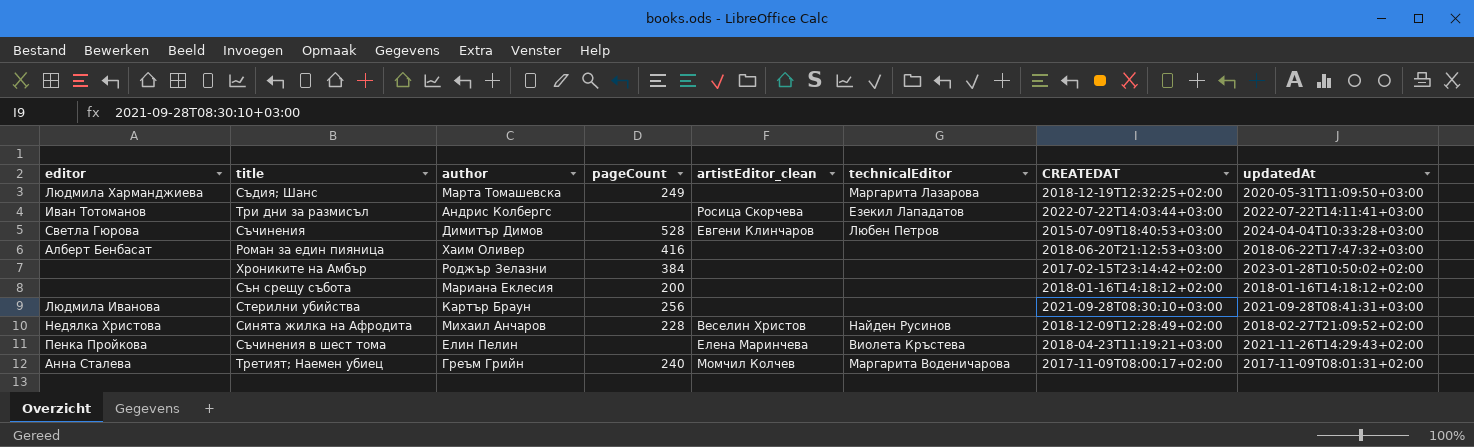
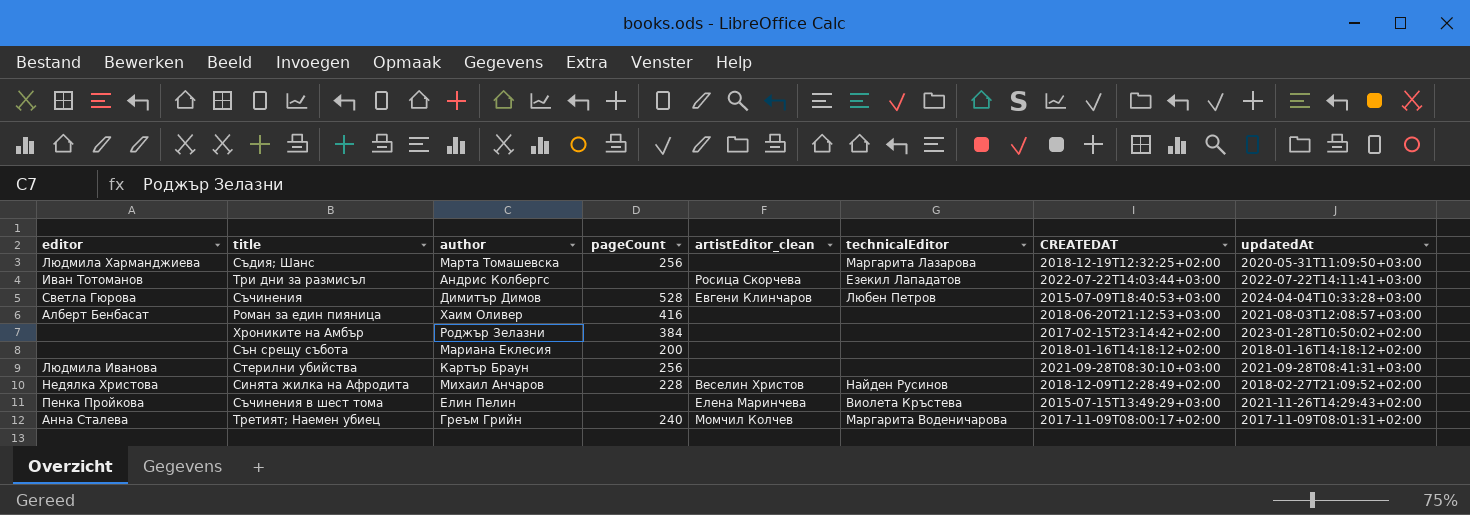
Съдия; Шанс | pageCount: 249 -> 256
Роман за един пияница | updatedAt: 2018-06-22T17:47:32+03:00 -> 2021-08-03T12:08:57+03:00
Съчинения в шест тома | CREATEDAT: 2018-04-23T11:19:21+03:00 -> 2015-07-15T13:49:29+03:00

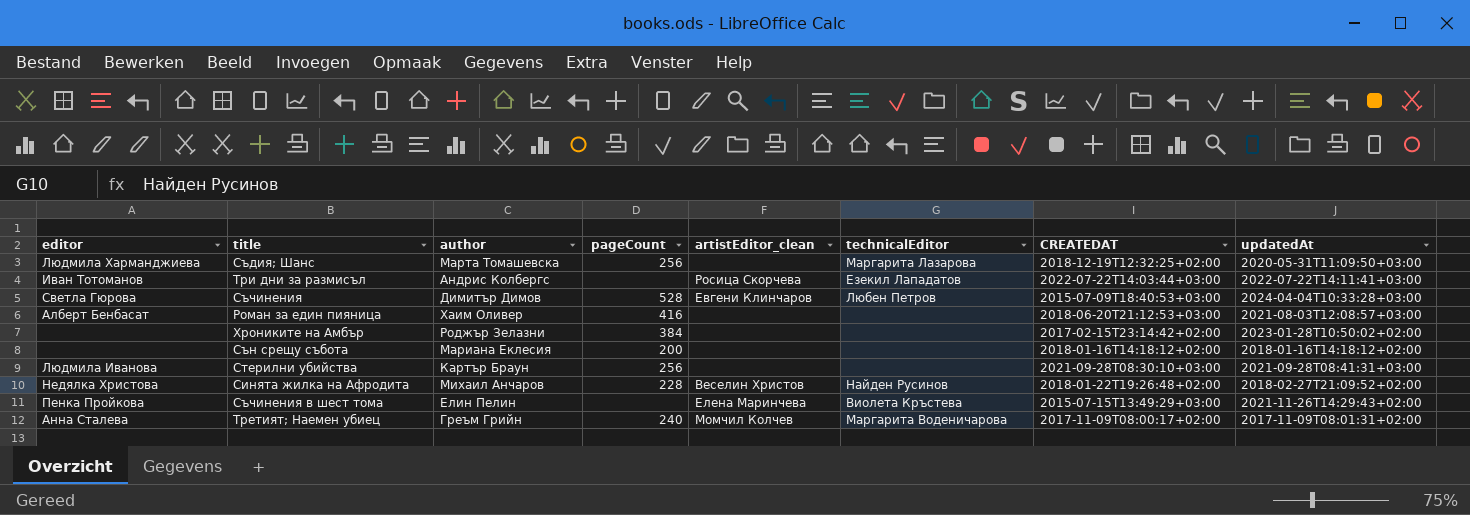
Синята жилка на Афродита | CREATEDAT: 2018-12-09T12:28:49+02:00 -> 2018-01-22T19:26:48+02:00

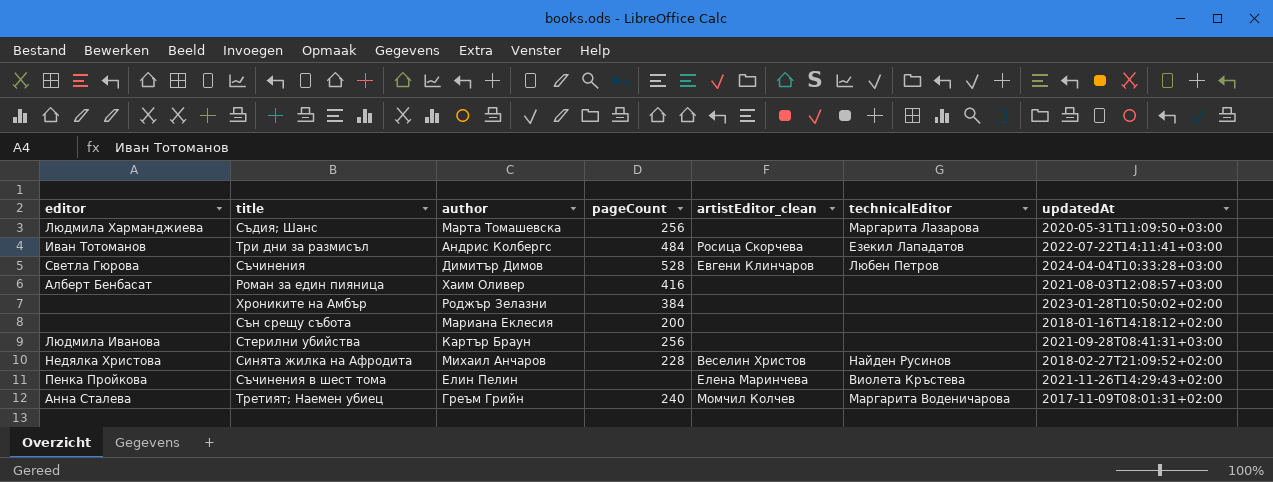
column CREATEDAT | position: 7 -> none
Три дни за размисъл | pageCount: none -> 484

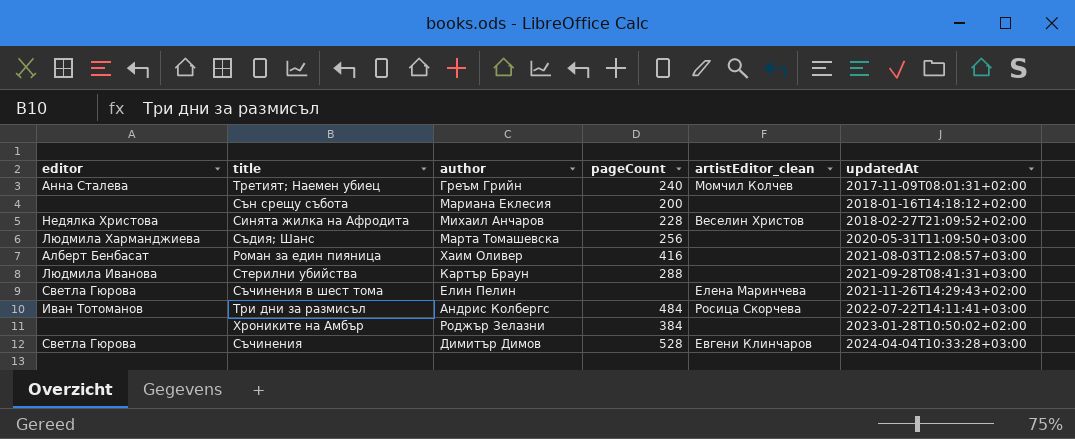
row order: none -> updatedAt ascending
column technicalEditor | position: 6 -> none
Стерилни убийства | pageCount: 256 -> 288
Съчинения в шест тома | editor: Пенка Пройкова -> Светла Гюрова

